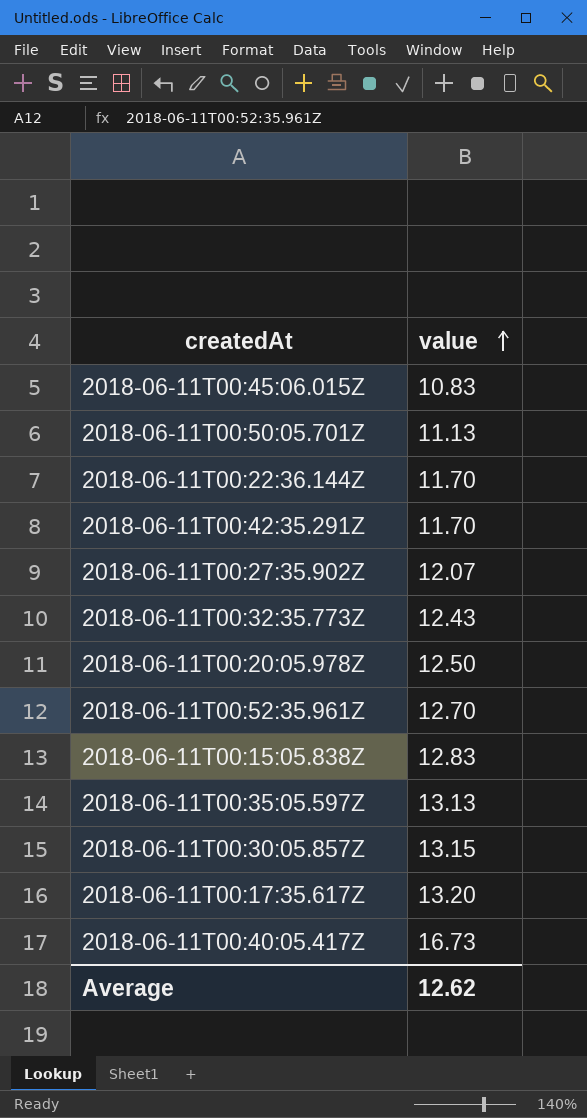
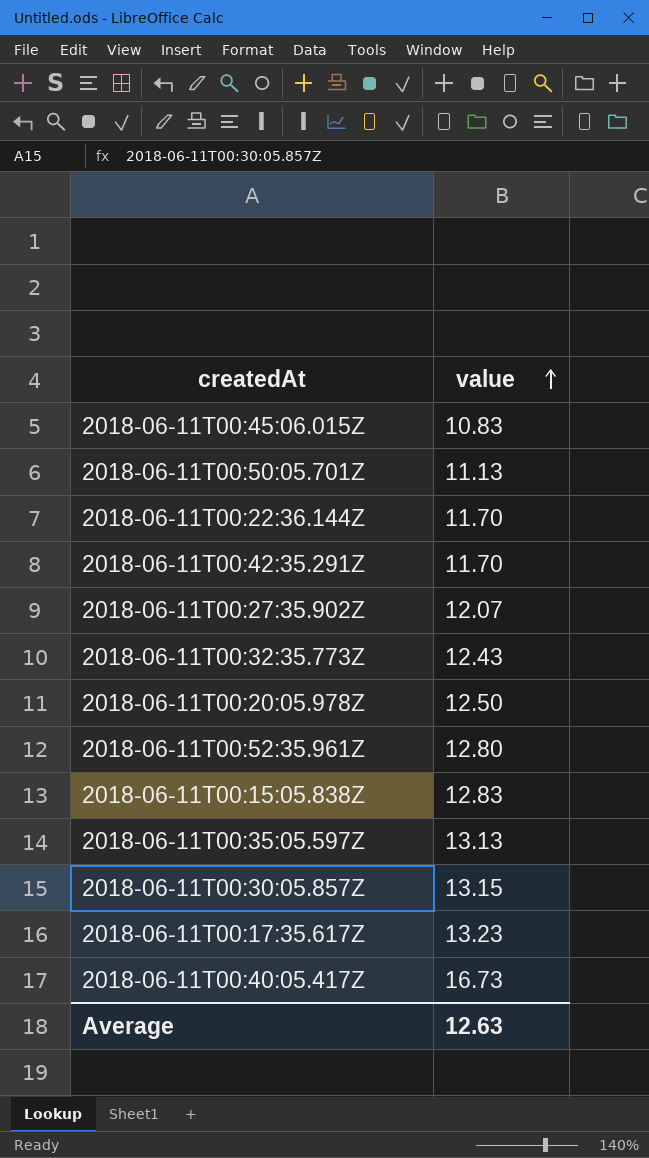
2018-06-11T00:52:35.961Z | value: 12.70 -> 12.80
2018-06-11T00:17:35.617Z | value: 13.20 -> 13.23
Average | value: 12.62 -> 12.63

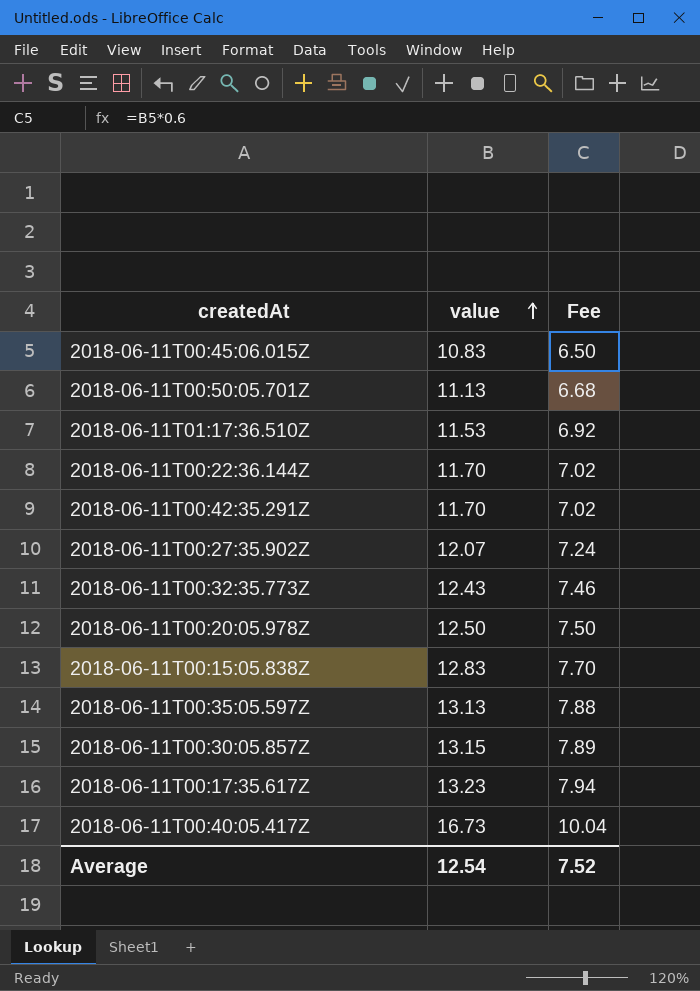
column Fee | formula: none -> [value] * 0.6
row 2018-06-11T00:52:35.961Z: 12.80 -> none
row 2018-06-11T01:17:36.510Z: none -> 11.53 | 6.92
Average | value: 12.63 -> 12.54

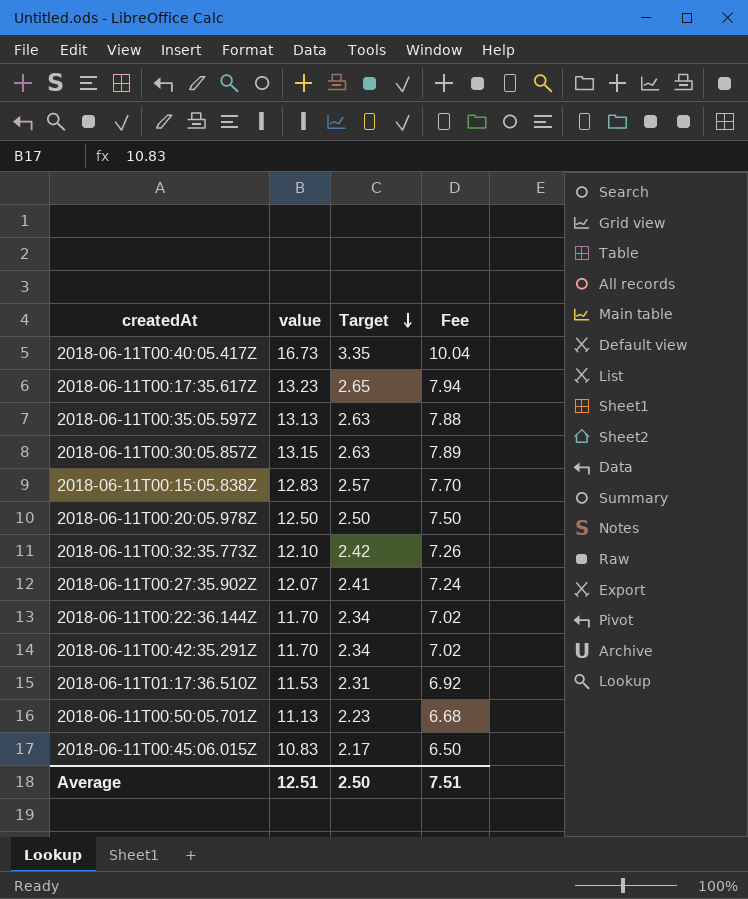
row order: value ascending -> Target descending
column Target | formula: none -> [value] * 0.2
2018-06-11T00:32:35.773Z | value: 12.43 -> 12.10
2018-06-11T00:32:35.773Z | Fee: 7.46 -> 7.26
Average | value: 12.54 -> 12.51
Average | Fee: 7.52 -> 7.51

